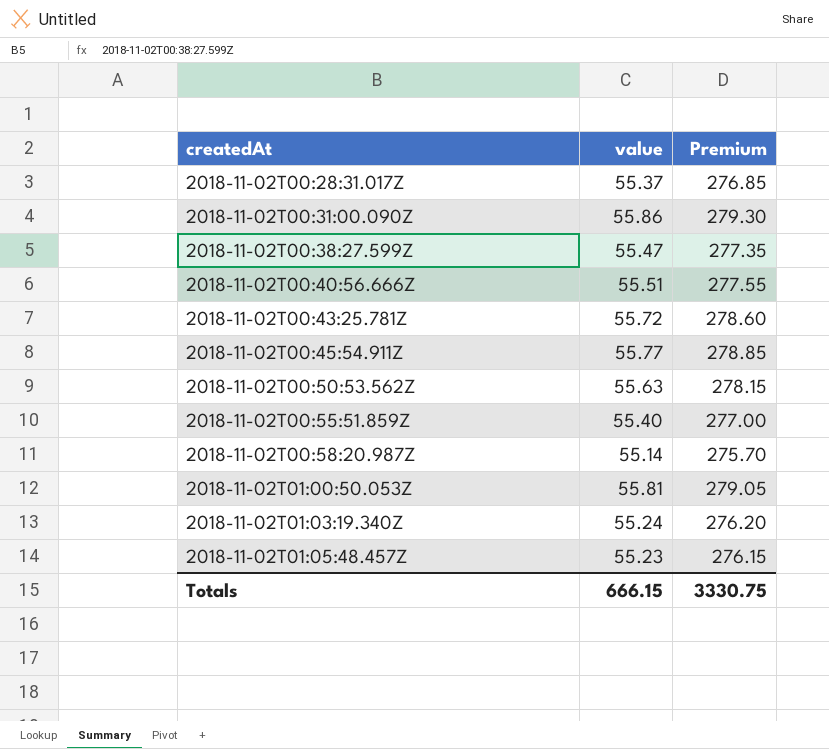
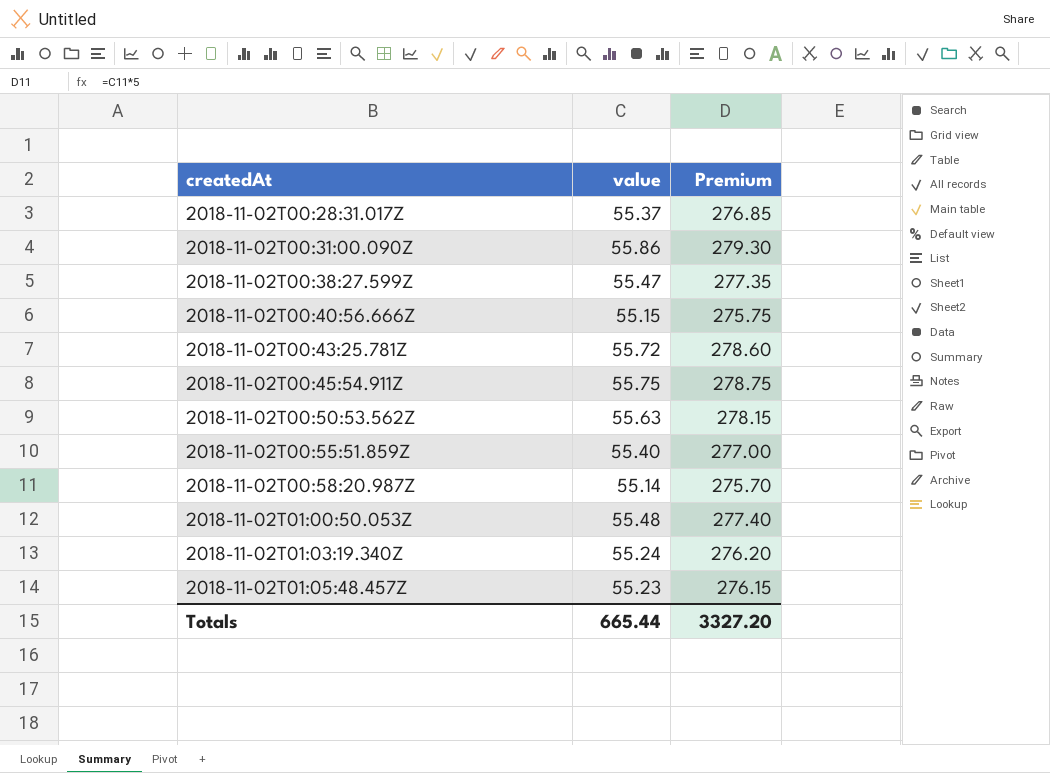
2018-11-02T00:40:56.666Z | value: 55.51 -> 55.15
2018-11-02T00:40:56.666Z | Premium: 277.55 -> 275.75
2018-11-02T00:45:54.911Z | value: 55.77 -> 55.75
2018-11-02T00:45:54.911Z | Premium: 278.85 -> 278.75
2018-11-02T01:00:50.053Z | value: 55.81 -> 55.48
2018-11-02T01:00:50.053Z | Premium: 279.05 -> 277.40
Totals | value: 666.15 -> 665.44
Totals | Premium: 3330.75 -> 3327.20

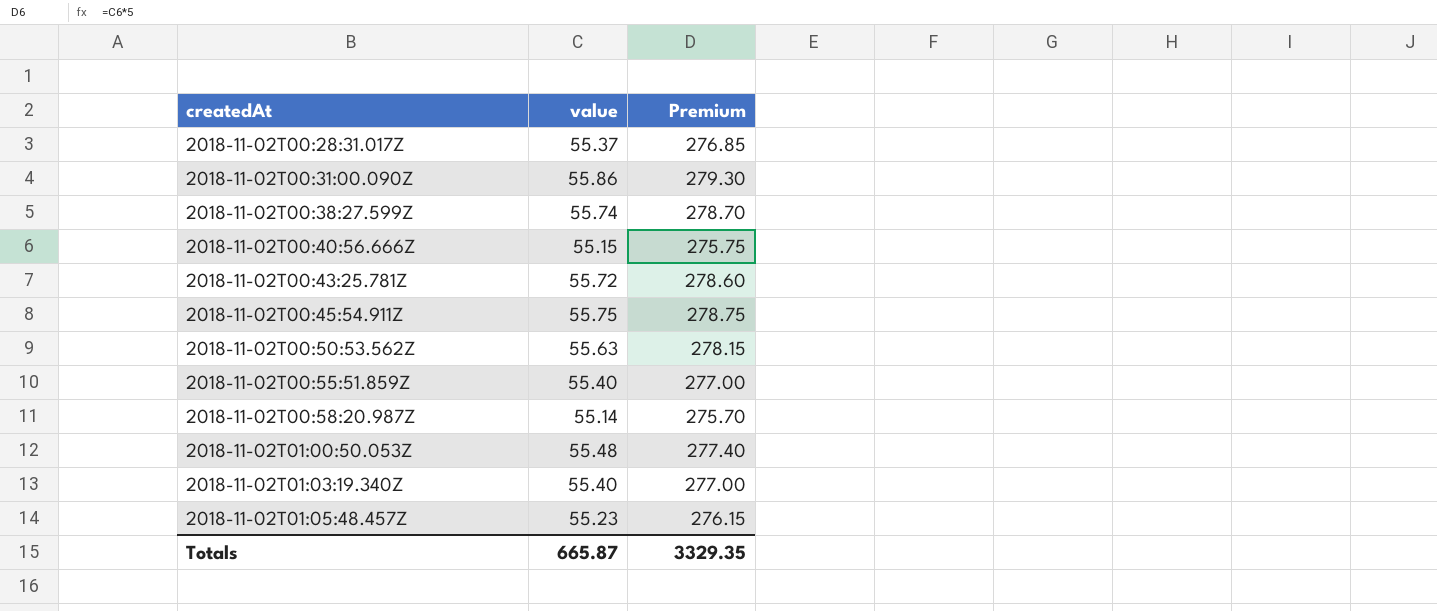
2018-11-02T00:38:27.599Z | value: 55.47 -> 55.74
2018-11-02T00:38:27.599Z | Premium: 277.35 -> 278.70
2018-11-02T01:03:19.340Z | value: 55.24 -> 55.40
2018-11-02T01:03:19.340Z | Premium: 276.20 -> 277.00
Totals | value: 665.44 -> 665.87
Totals | Premium: 3327.20 -> 3329.35

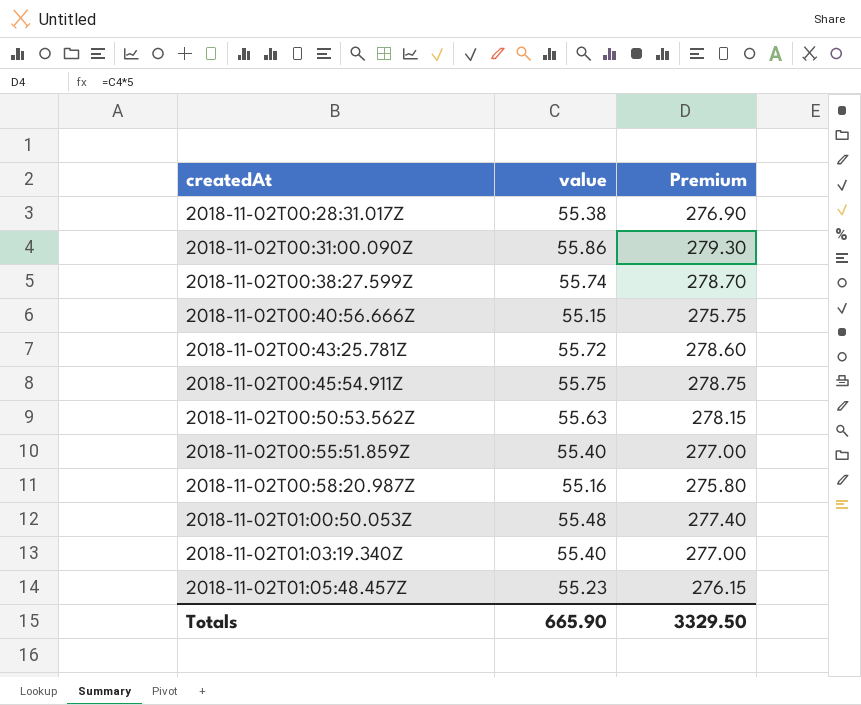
2018-11-02T00:28:31.017Z | value: 55.37 -> 55.38
2018-11-02T00:28:31.017Z | Premium: 276.85 -> 276.90
2018-11-02T00:58:20.987Z | value: 55.14 -> 55.16
2018-11-02T00:58:20.987Z | Premium: 275.70 -> 275.80
Totals | value: 665.87 -> 665.90
Totals | Premium: 3329.35 -> 3329.50

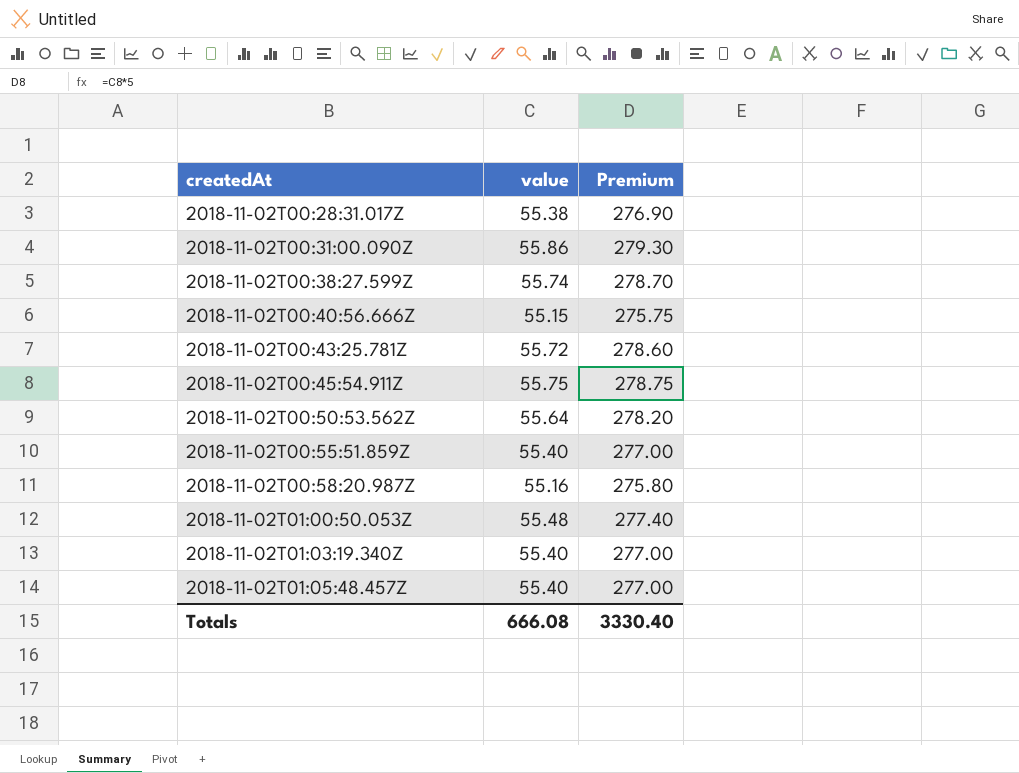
2018-11-02T00:50:53.562Z | value: 55.63 -> 55.64
2018-11-02T00:50:53.562Z | Premium: 278.15 -> 278.20
2018-11-02T01:05:48.457Z | value: 55.23 -> 55.40
2018-11-02T01:05:48.457Z | Premium: 276.15 -> 277.00
Totals | value: 665.90 -> 666.08
Totals | Premium: 3329.50 -> 3330.40

